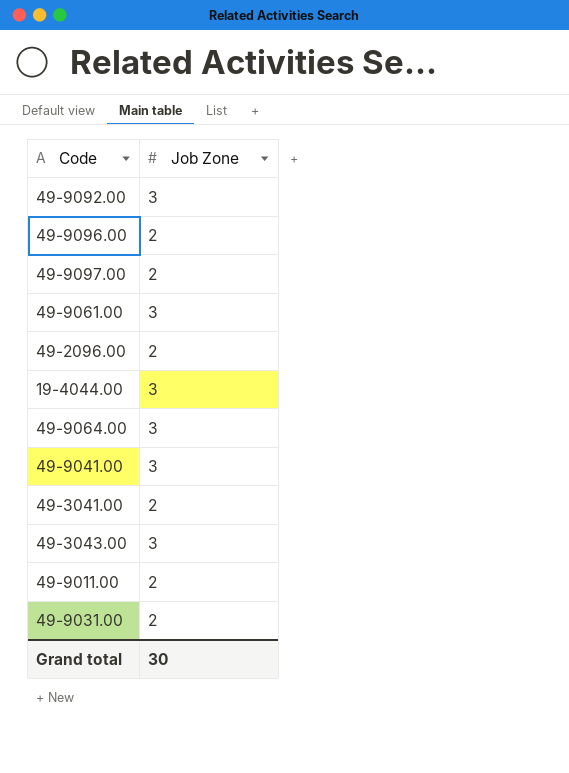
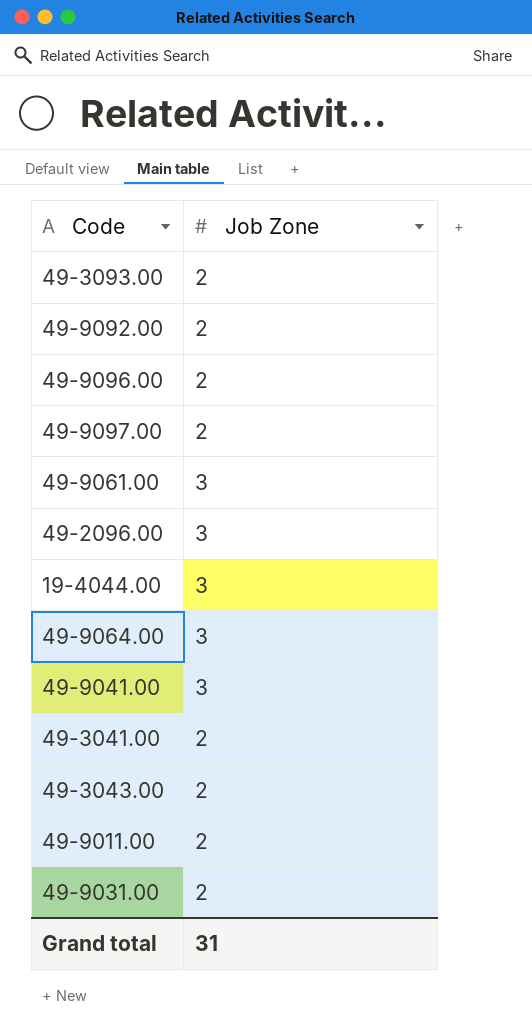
row 49-3093.00: none -> 2
49-9092.00 | Job Zone: 3 -> 2
49-2096.00 | Job Zone: 2 -> 3
49-3043.00 | Job Zone: 3 -> 2
Grand total | Job Zone: 30 -> 31

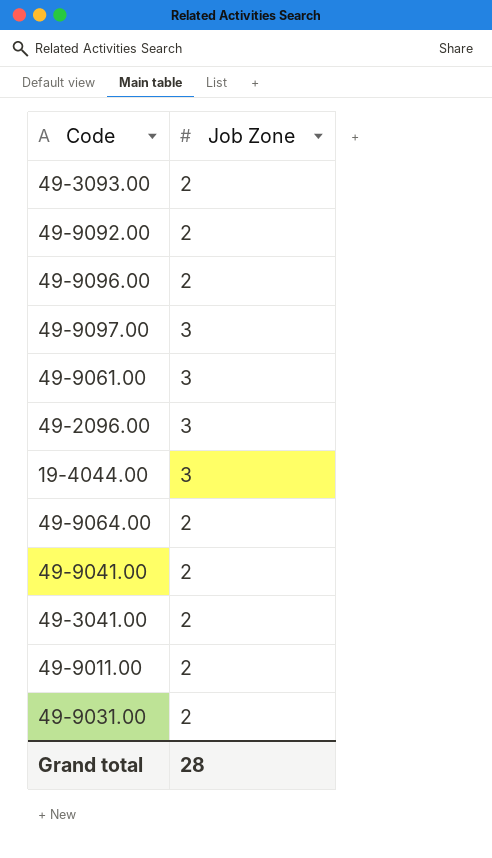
row 49-3043.00: 2 -> none
49-9097.00 | Job Zone: 2 -> 3
49-9064.00 | Job Zone: 3 -> 2
49-9041.00 | Job Zone: 3 -> 2
Grand total | Job Zone: 31 -> 28

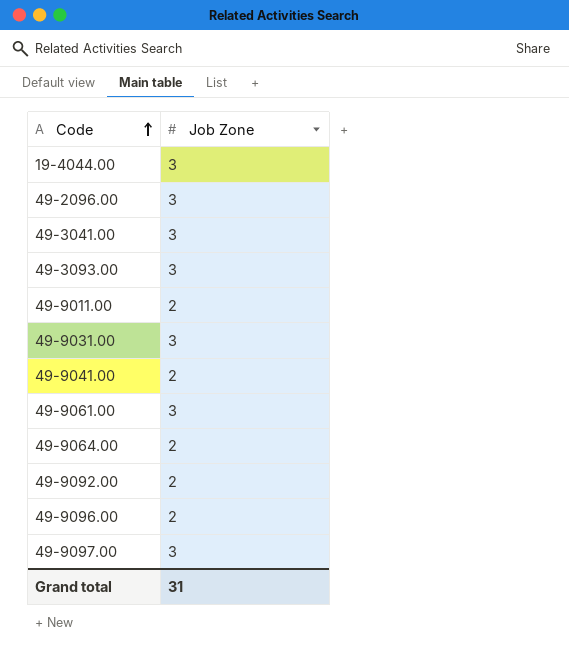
row order: none -> Code ascending
49-3041.00 | Job Zone: 2 -> 3
49-3093.00 | Job Zone: 2 -> 3
49-9031.00 | Job Zone: 2 -> 3
Grand total | Job Zone: 28 -> 31

